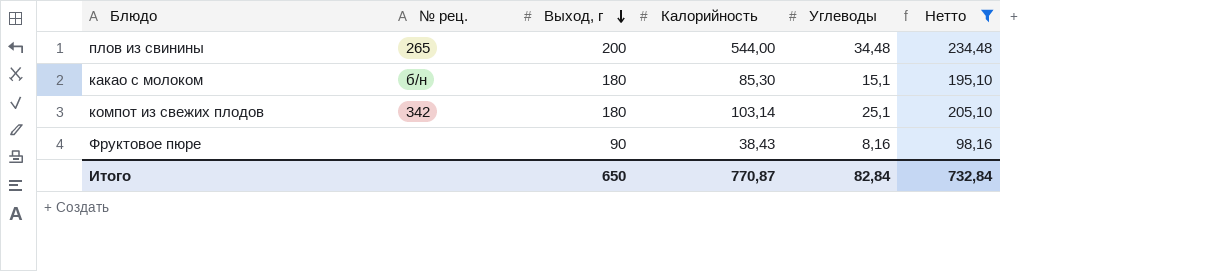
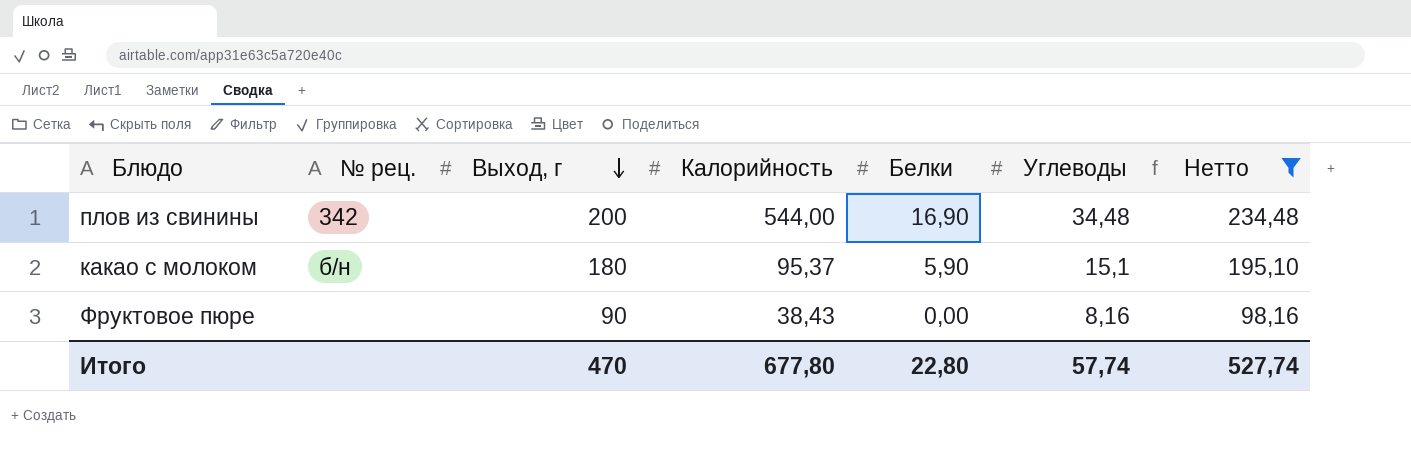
column Белки | position: none -> 5
row компот из свежих плодов: 342 | 180 | 103,14 | 25,1 | 205,10 -> none
плов из свинины | № рец.: 265 -> 342
какао с молоком | Калорийность: 85,30 -> 95,37
Итого | Выход, г: 650 -> 470
Итого | Калорийность: 770,87 -> 677,80
Итого | Углеводы: 82,84 -> 57,74
Итого | Нетто: 732,84 -> 527,74

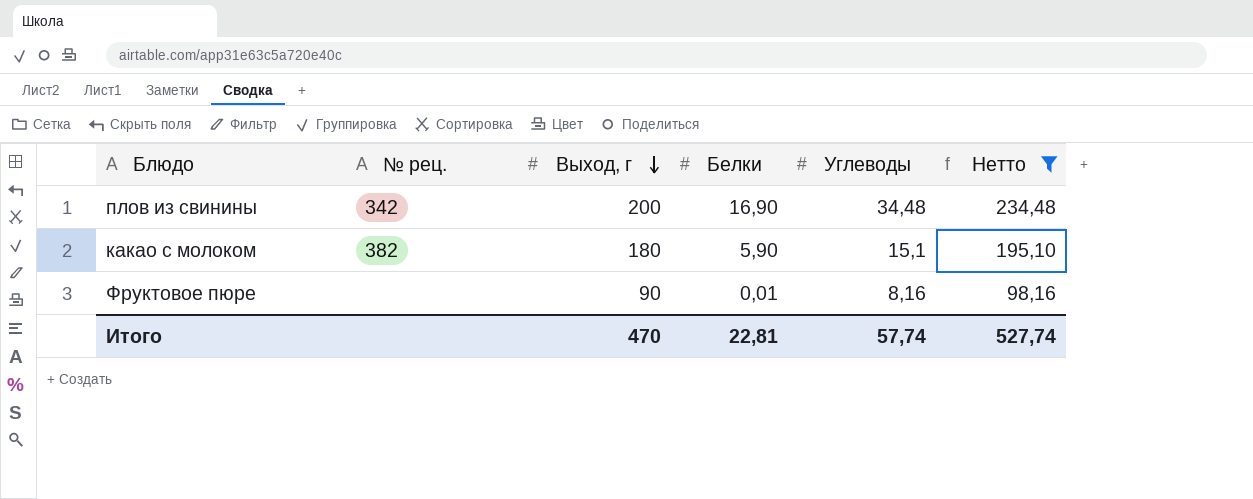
column Калорийность | position: 4 -> none
какао с молоком | № рец.: б/н -> 382
Фруктовое пюре | Белки: 0,00 -> 0,01
Итого | Белки: 22,80 -> 22,81

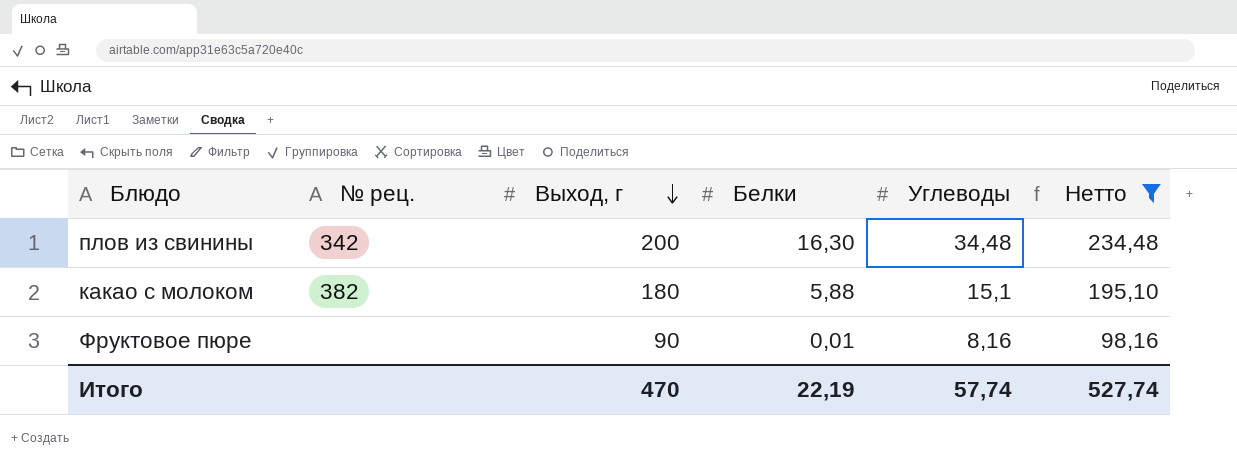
плов из свинины | Белки: 16,90 -> 16,30
какао с молоком | Белки: 5,90 -> 5,88
Итого | Белки: 22,81 -> 22,19

